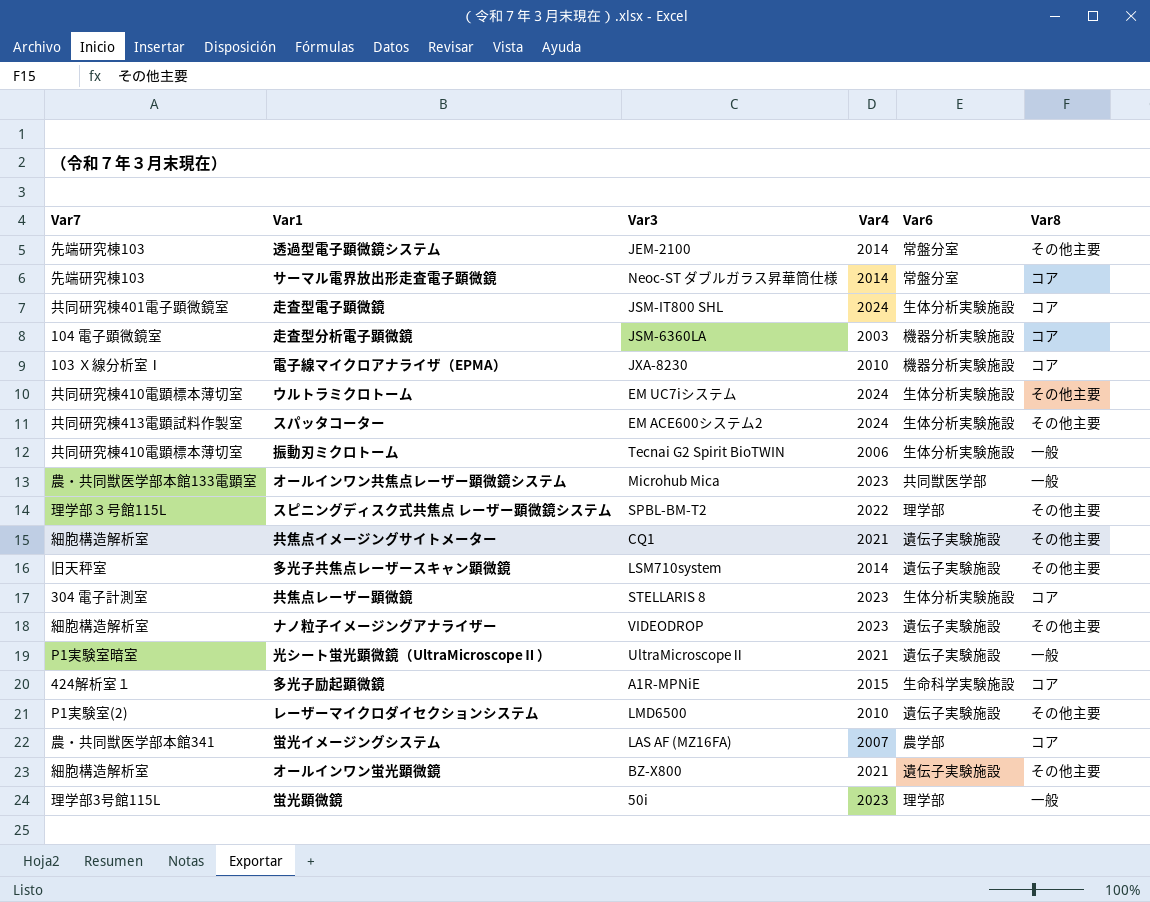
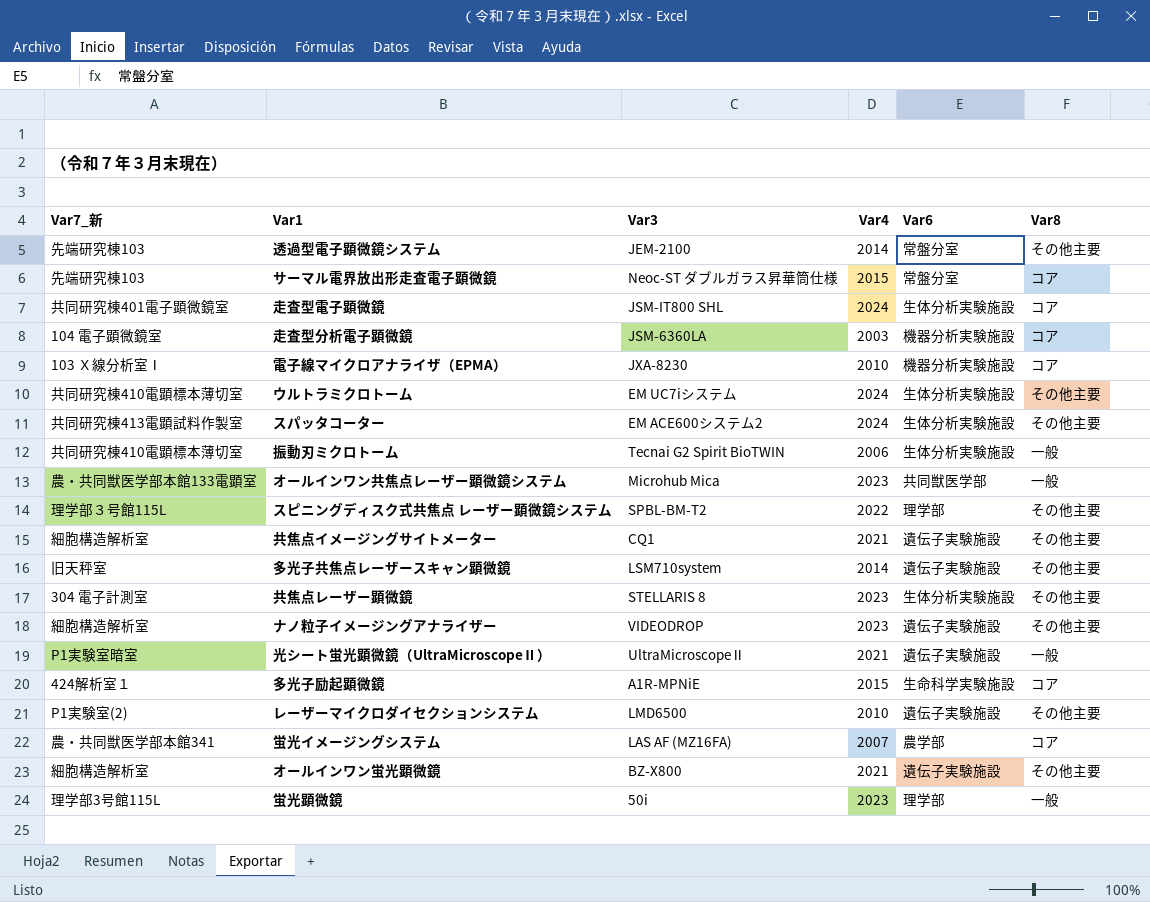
column name: Var7 -> Var7_新
サーマル電界放出形走査電子顕微鏡 | Var4: 2014 -> 2015
共焦点レーザー顕微鏡 | Var8: コア -> その他主要

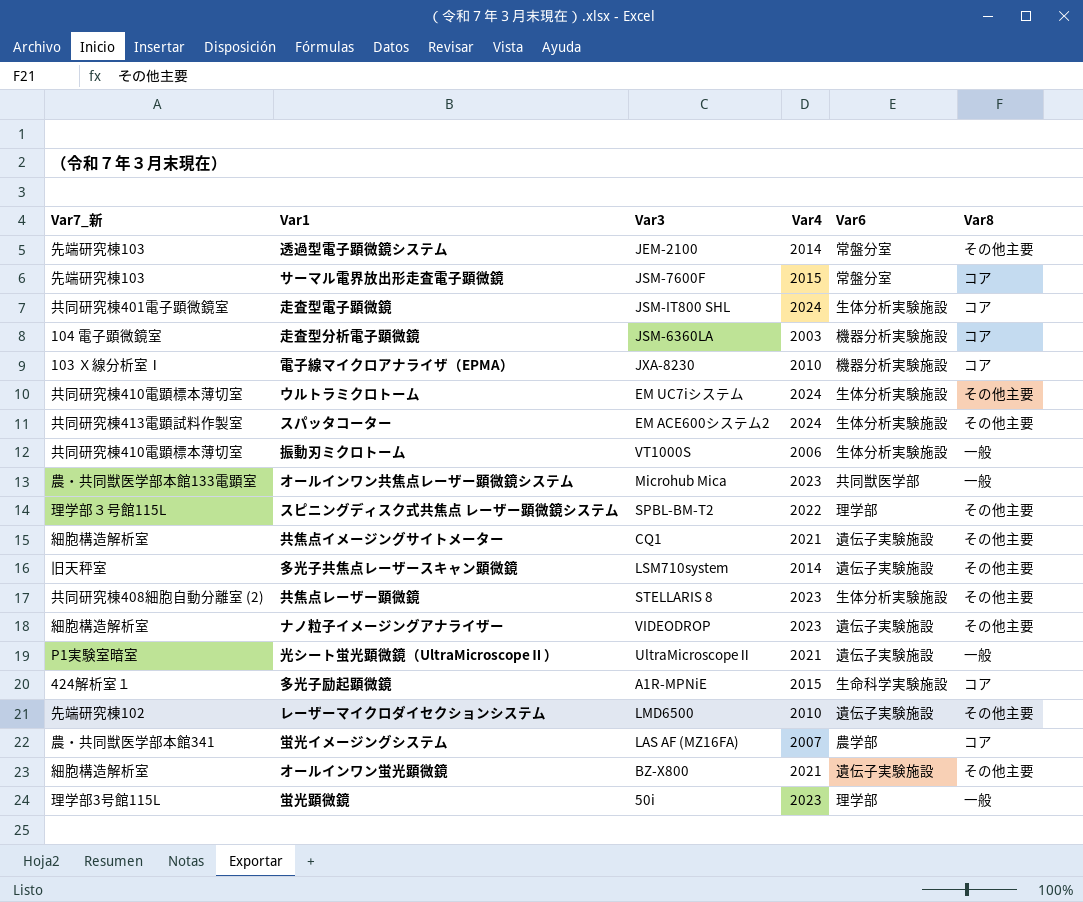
サーマル電界放出形走査電子顕微鏡 | Var3: Neoc-ST ダブルガラス昇華筒仕様 -> JSM-7600F
振動刃ミクロトーム | Var3: Tecnai G2 Spirit BioTWIN -> VT1000S
共焦点レーザー顕微鏡 | Var7_新: 304 電子計測室 -> 共同研究棟408細胞自動分離室 (2)
レーザーマイクロダイセクションシステム | Var7_新: P1実験室(2) -> 先端研究棟102

